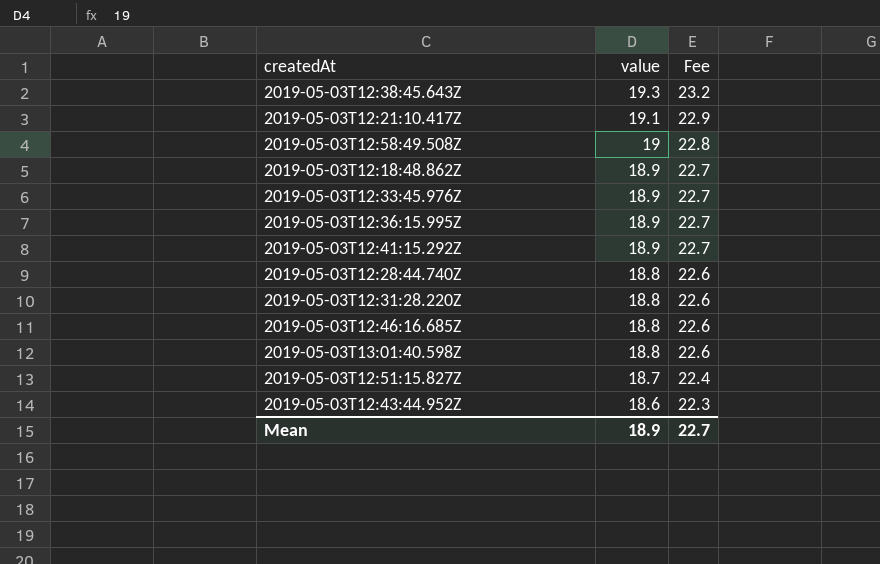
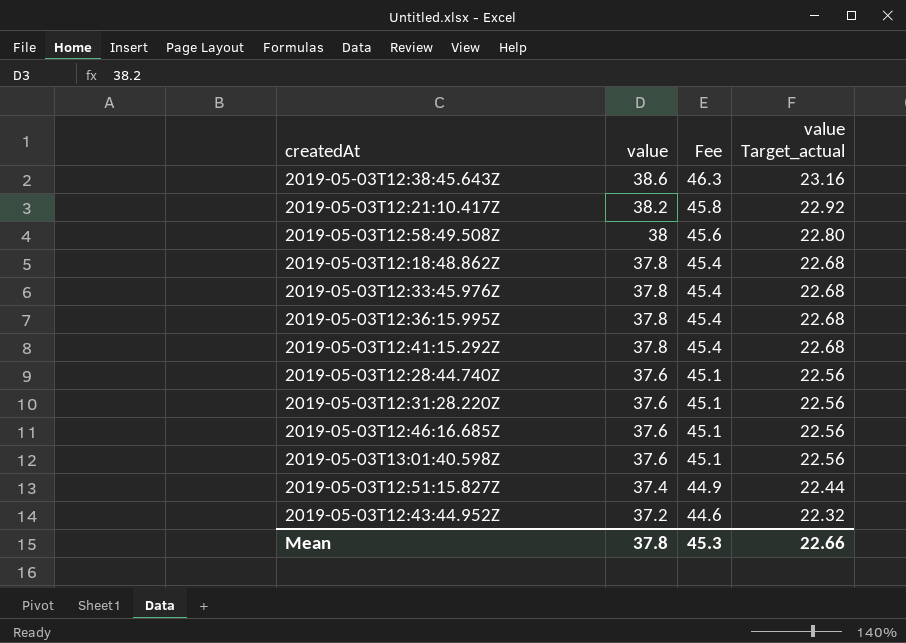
column value Target_actual | formula: none -> [value] * 0.6
2019-05-03T12:38:45.643Z | value: 19.3 -> 38.6
2019-05-03T12:38:45.643Z | Fee: 23.2 -> 46.3
2019-05-03T12:21:10.417Z | value: 19.1 -> 38.2
2019-05-03T12:21:10.417Z | Fee: 22.9 -> 45.8
2019-05-03T12:58:49.508Z | value: 19 -> 38
2019-05-03T12:58:49.508Z | Fee: 22.8 -> 45.6
2019-05-03T12:18:48.862Z | value: 18.9 -> 37.8
2019-05-03T12:18:48.862Z | Fee: 22.7 -> 45.4
2019-05-03T12:33:45.976Z | value: 18.9 -> 37.8
2019-05-03T12:33:45.976Z | Fee: 22.7 -> 45.4
2019-05-03T12:36:15.995Z | value: 18.9 -> 37.8
2019-05-03T12:36:15.995Z | Fee: 22.7 -> 45.4
2019-05-03T12:41:15.292Z | value: 18.9 -> 37.8
2019-05-03T12:41:15.292Z | Fee: 22.7 -> 45.4
2019-05-03T12:28:44.740Z | value: 18.8 -> 37.6
2019-05-03T12:28:44.740Z | Fee: 22.6 -> 45.1
2019-05-03T12:31:28.220Z | value: 18.8 -> 37.6
2019-05-03T12:31:28.220Z | Fee: 22.6 -> 45.1
2019-05-03T12:46:16.685Z | value: 18.8 -> 37.6
2019-05-03T12:46:16.685Z | Fee: 22.6 -> 45.1
2019-05-03T13:01:40.598Z | value: 18.8 -> 37.6
2019-05-03T13:01:40.598Z | Fee: 22.6 -> 45.1
2019-05-03T12:51:15.827Z | value: 18.7 -> 37.4
2019-05-03T12:51:15.827Z | Fee: 22.4 -> 44.9
2019-05-03T12:43:44.952Z | value: 18.6 -> 37.2
2019-05-03T12:43:44.952Z | Fee: 22.3 -> 44.6
Mean | value: 18.9 -> 37.8
Mean | Fee: 22.7 -> 45.3

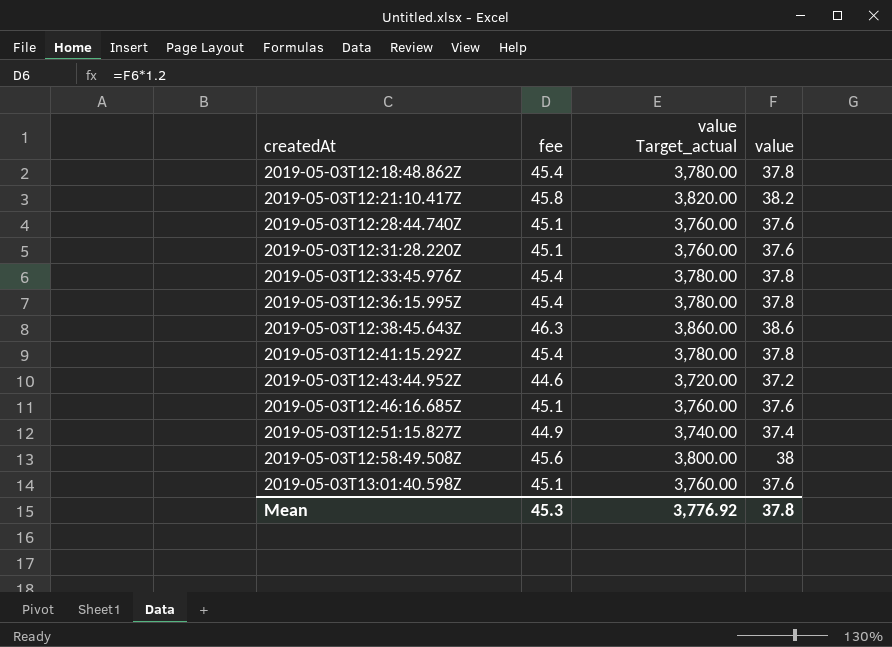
row order: value descending -> createdAt ascending
column name: Fee -> fee
column value Target_actual | formula: [value] * 0.6 -> [value] * 100
column value | position: 2 -> 4
Mean | value Target_actual: 22.66 -> 3,776.92

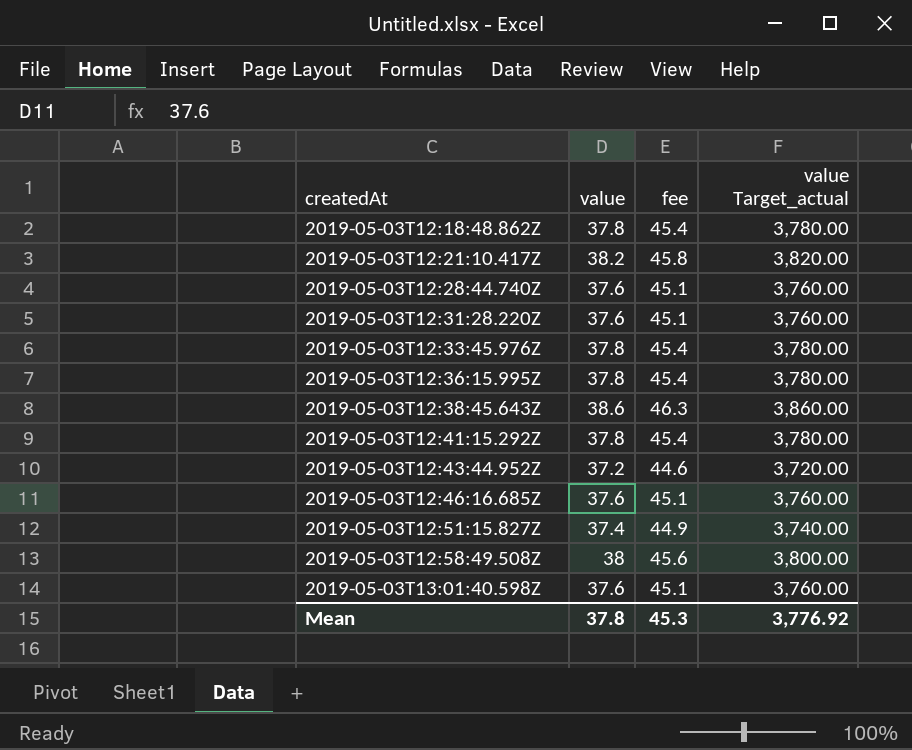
column value | position: 4 -> 2

